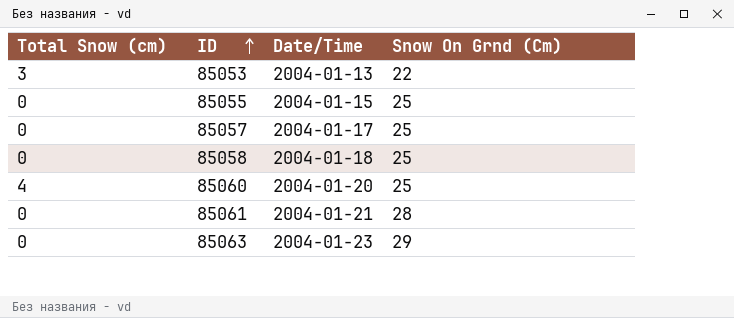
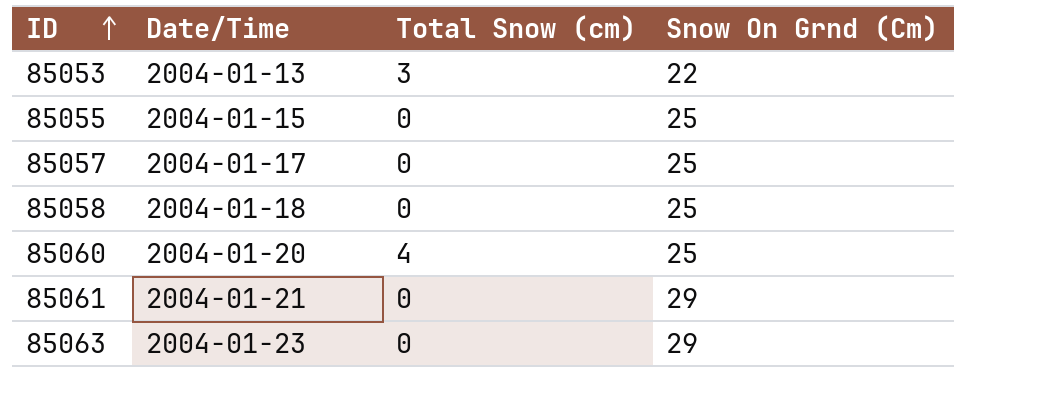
column Total Snow (cm) | position: 1 -> 3
85061 | Snow On Grnd (Cm): 28 -> 29

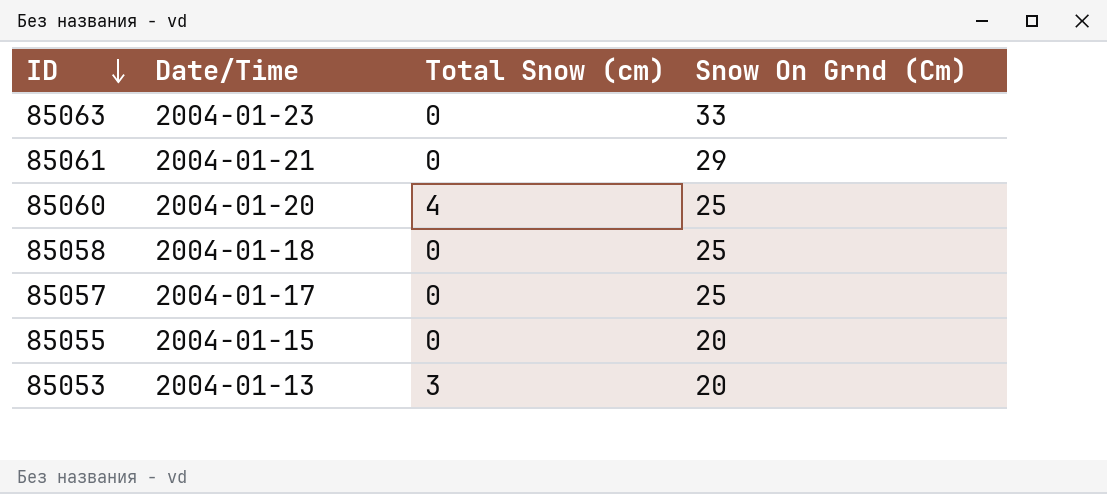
row order: ID ascending -> ID descending
85063 | Snow On Grnd (Cm): 29 -> 33
85055 | Snow On Grnd (Cm): 25 -> 20
85053 | Snow On Grnd (Cm): 22 -> 20

